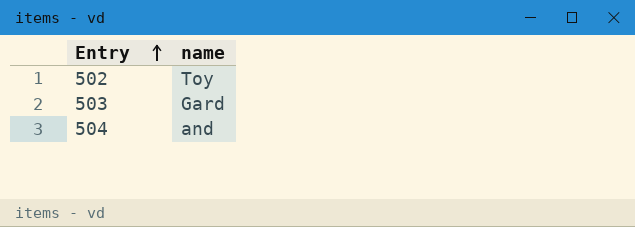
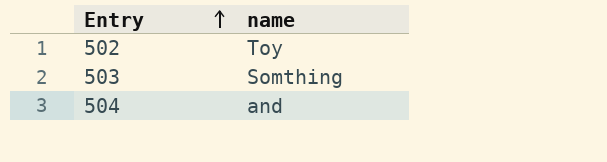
503 | name: Gard -> Somthing

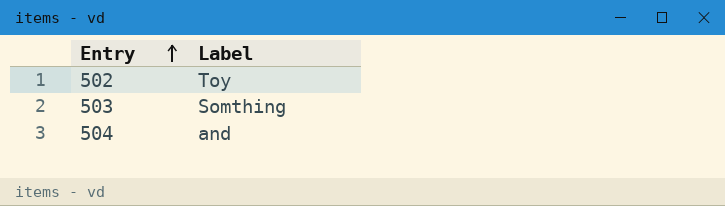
column name: name -> Label

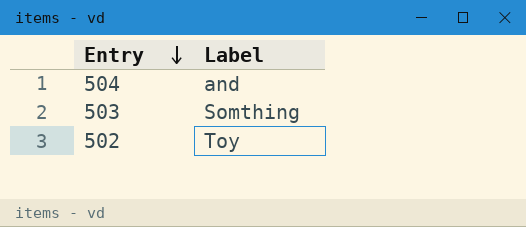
row order: Entry ascending -> Entry descending

